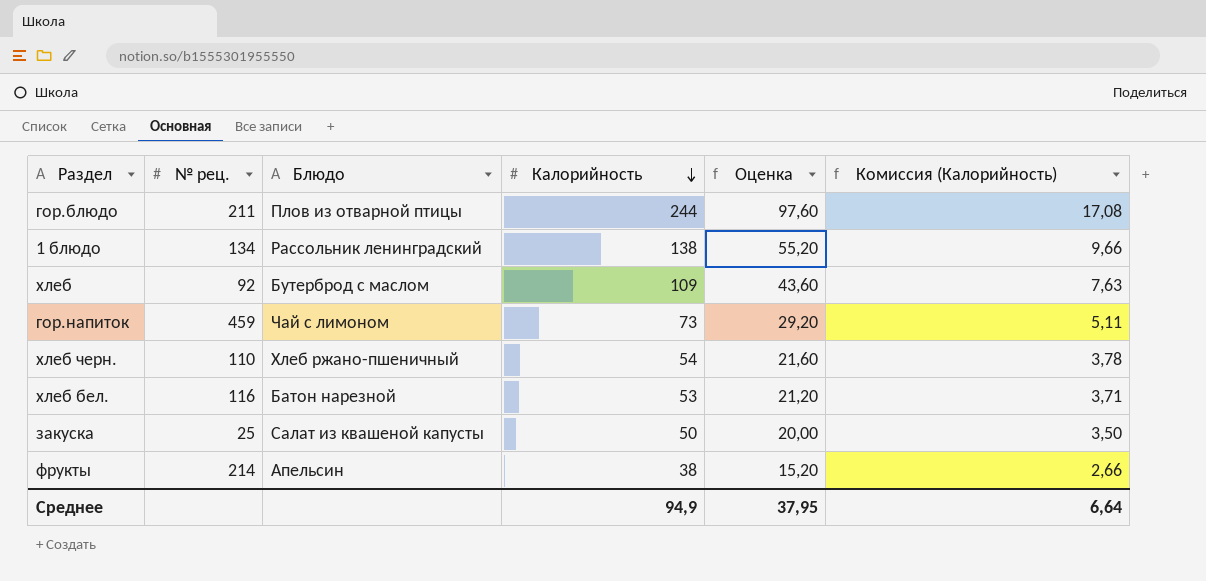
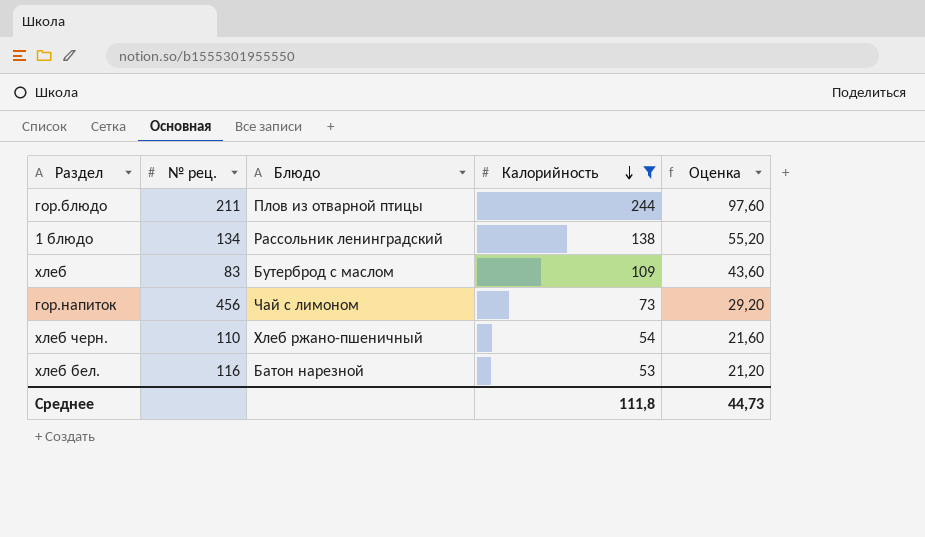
filter: none -> Калорийность >= 53
column Комиссия (Калорийность) | formula: [Калорийность] * 0,07 -> none
хлеб | № рец.: 92 -> 83
гор.напиток | № рец.: 459 -> 456
Среднее | Калорийность: 94,9 -> 111,8
Среднее | Оценка: 37,95 -> 44,73

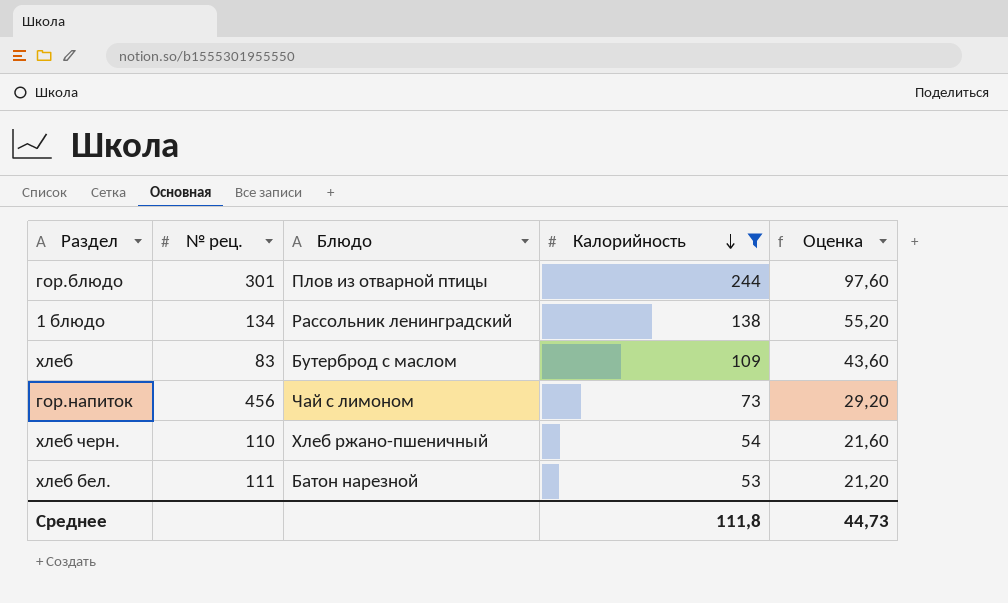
гор.блюдо | № рец.: 211 -> 301
хлеб бел. | № рец.: 116 -> 111

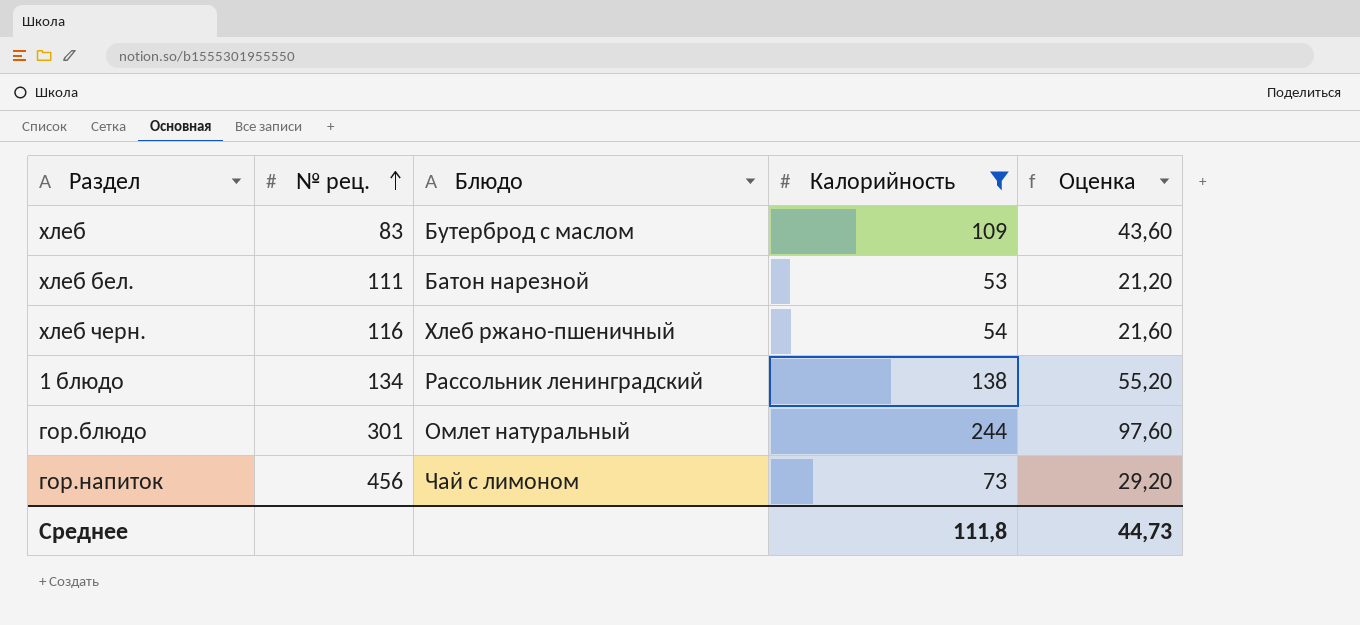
row order: Калорийность descending -> № рец. ascending
хлеб черн. | № рец.: 110 -> 116
гор.блюдо | Блюдо: Плов из отварной птицы -> Омлет натуральный

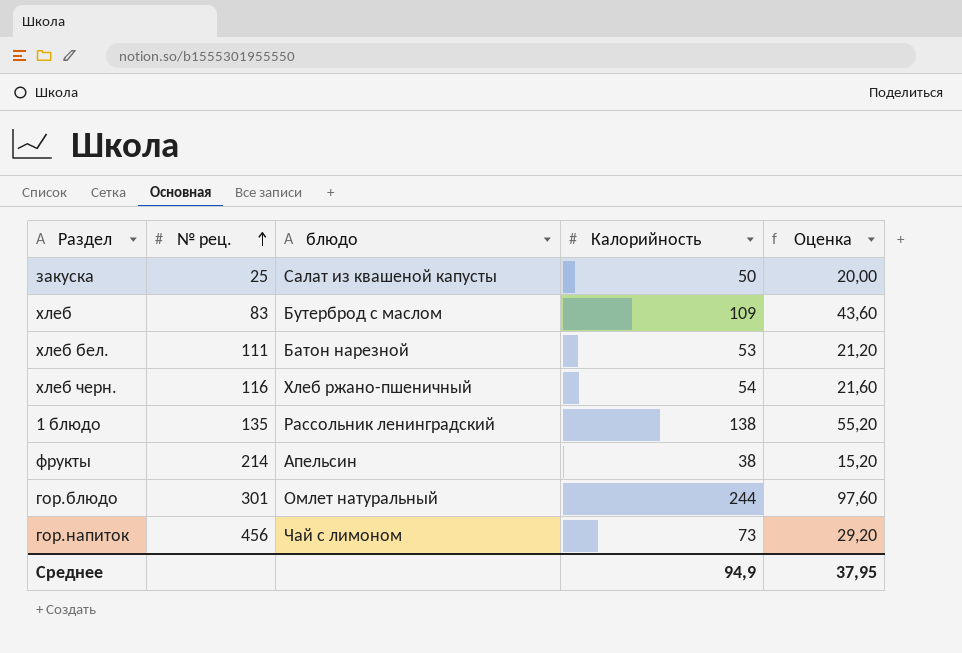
filter: Калорийность >= 53 -> none
column name: Блюдо -> блюдо
1 блюдо | № рец.: 134 -> 135
Среднее | Калорийность: 111,8 -> 94,9
Среднее | Оценка: 44,73 -> 37,95

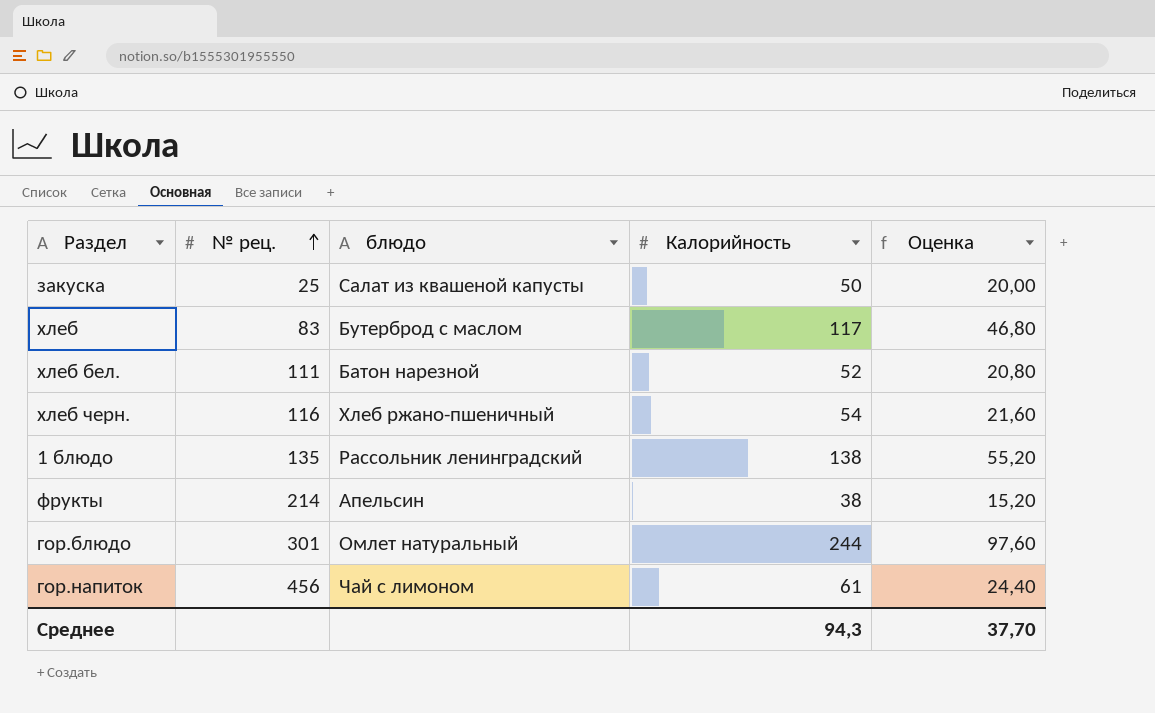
хлеб | Калорийность: 109 -> 117
хлеб | Оценка: 43,60 -> 46,80
хлеб бел. | Калорийность: 53 -> 52
хлеб бел. | Оценка: 21,20 -> 20,80
гор.напиток | Калорийность: 73 -> 61
гор.напиток | Оценка: 29,20 -> 24,40
Среднее | Калорийность: 94,9 -> 94,3
Среднее | Оценка: 37,95 -> 37,70

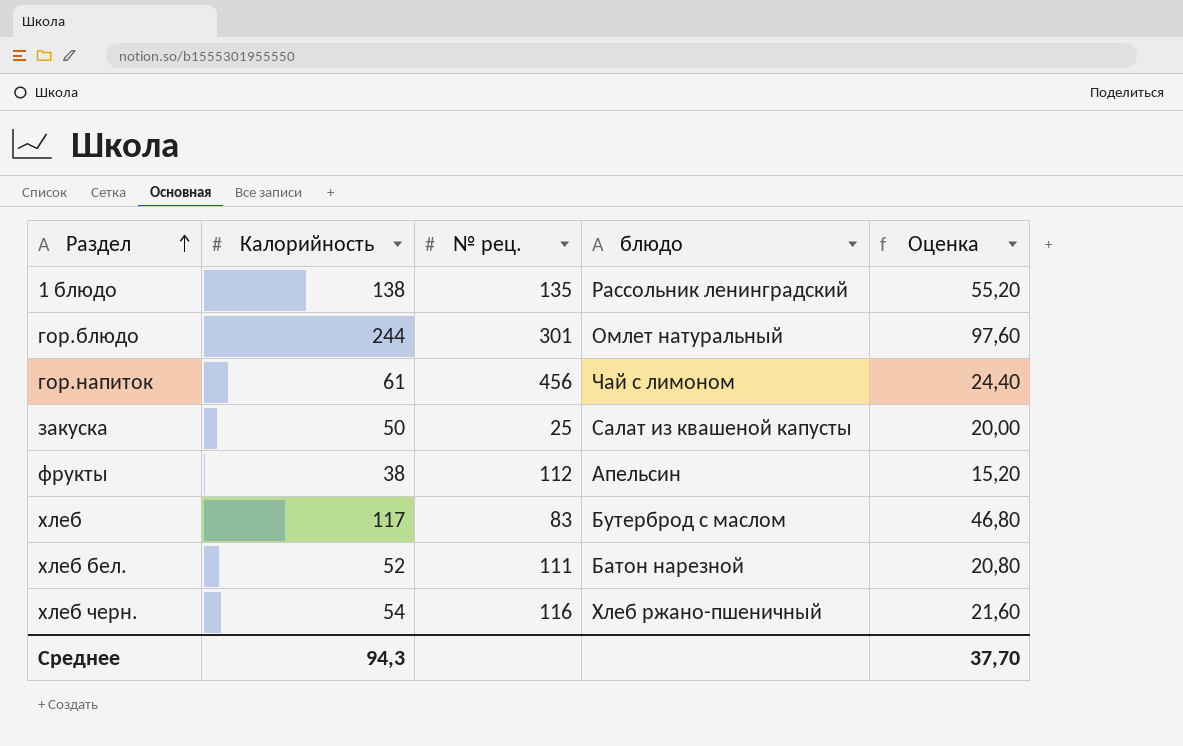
row order: № рец. ascending -> Раздел ascending
column Калорийность | position: 4 -> 2
фрукты | № рец.: 214 -> 112

